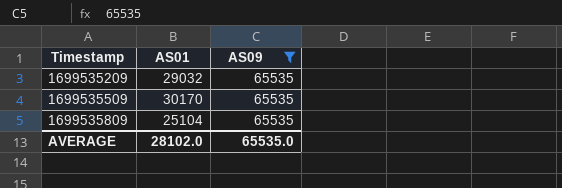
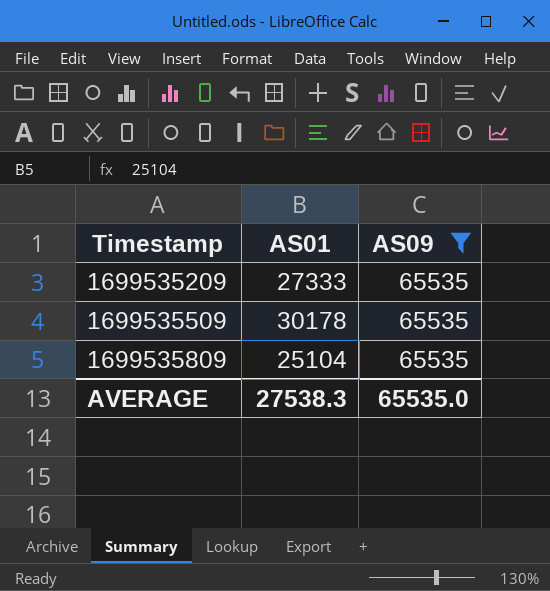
1699535209 | AS01: 29032 -> 27333
1699535509 | AS01: 30170 -> 30178
AVERAGE | AS01: 28102.0 -> 27538.3

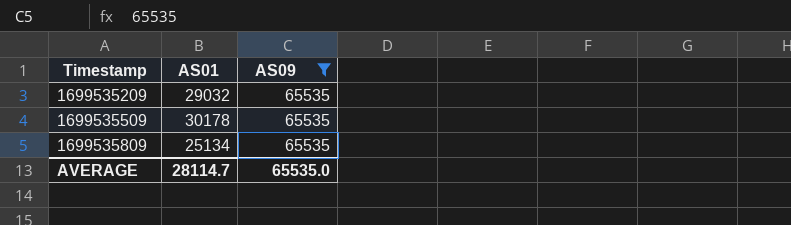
1699535209 | AS01: 27333 -> 29032
1699535809 | AS01: 25104 -> 25134
AVERAGE | AS01: 27538.3 -> 28114.7

